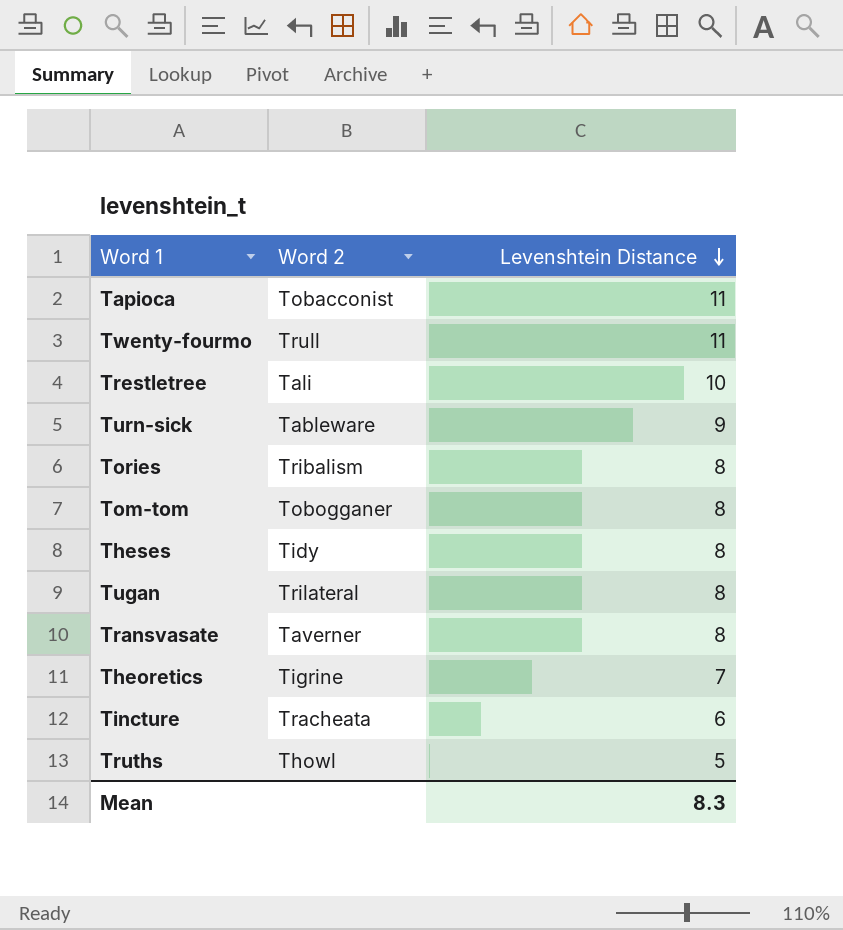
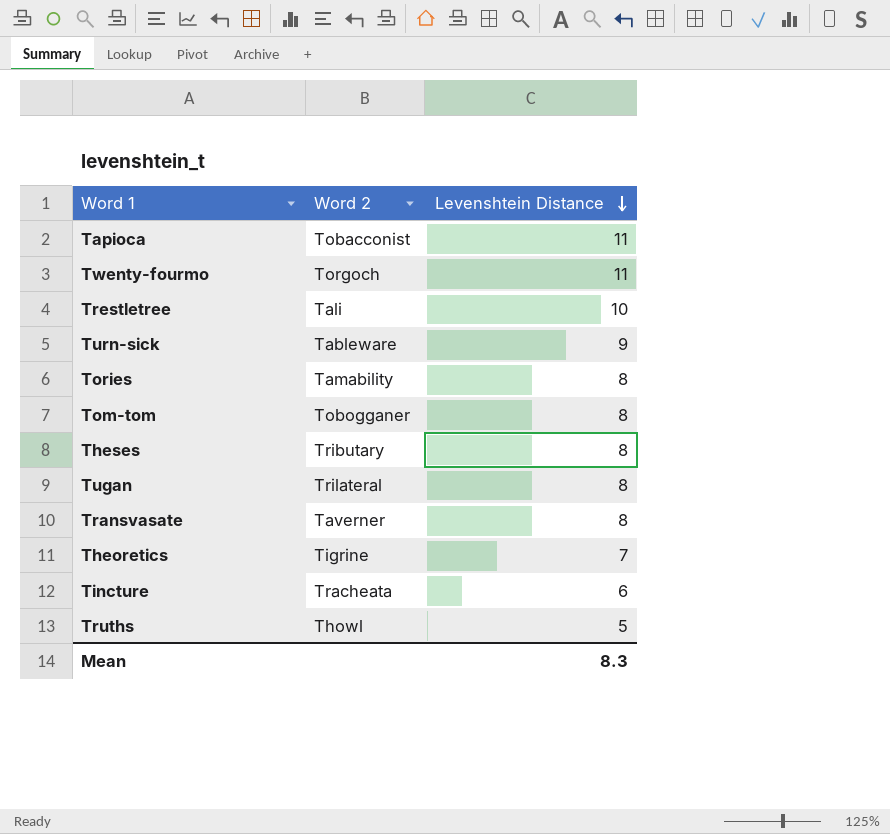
Twenty-fourmo | Word 2: Trull -> Torgoch
Tories | Word 2: Tribalism -> Tamability
Theses | Word 2: Tidy -> Tributary

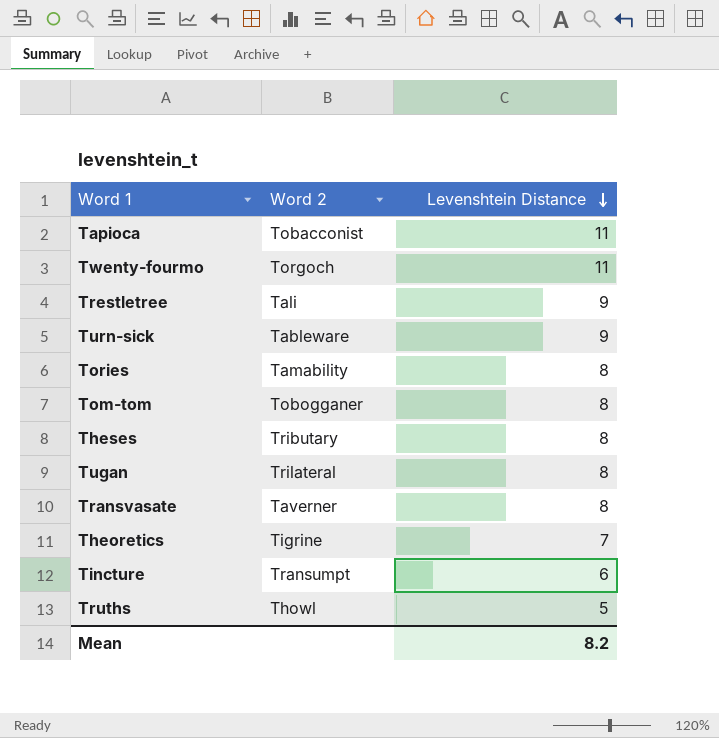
Trestletree | Levenshtein Distance: 10 -> 9
Tincture | Word 2: Tracheata -> Transumpt
Mean | Levenshtein Distance: 8.3 -> 8.2

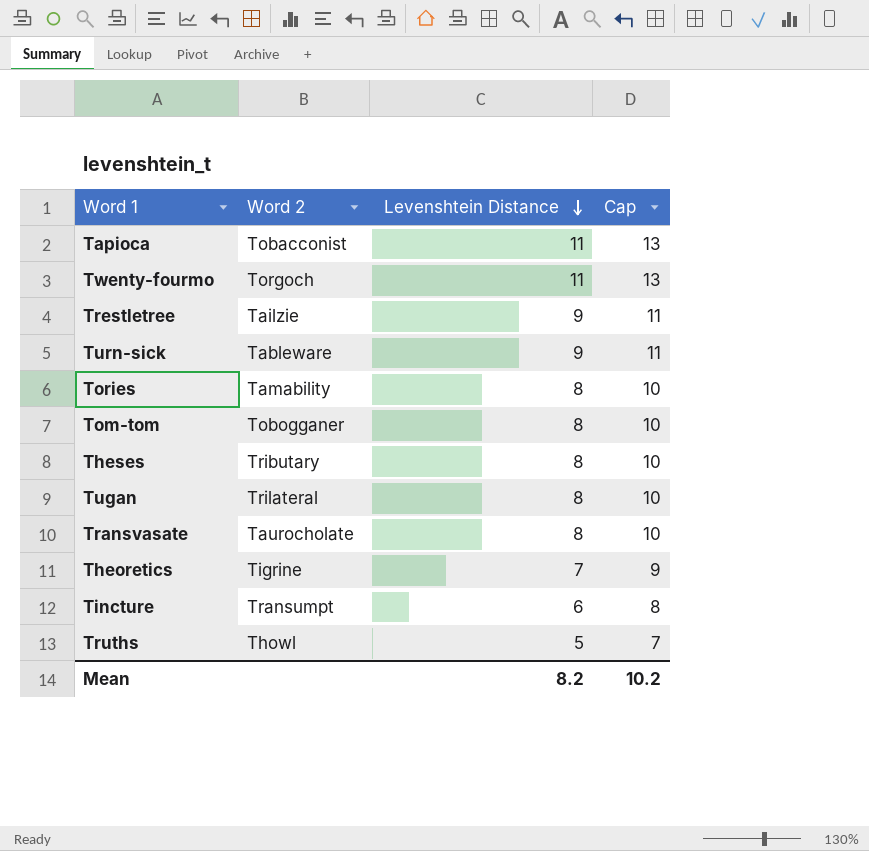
column Cap | formula: none -> [Levenshtein Distance] + 2
Trestletree | Word 2: Tali -> Tailzie
Transvasate | Word 2: Taverner -> Taurocholate

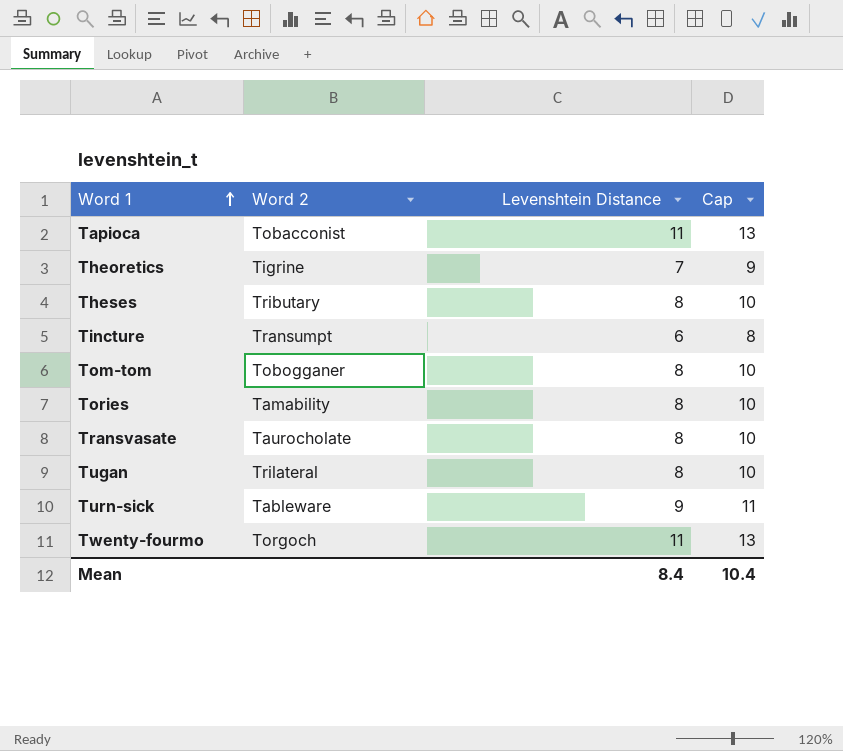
row order: Levenshtein Distance descending -> Word 1 ascending
row Trestletree: Tailzie | 9 | 11 -> none
row Truths: Thowl | 5 | 7 -> none
Mean | Levenshtein Distance: 8.2 -> 8.4
Mean | Cap: 10.2 -> 10.4

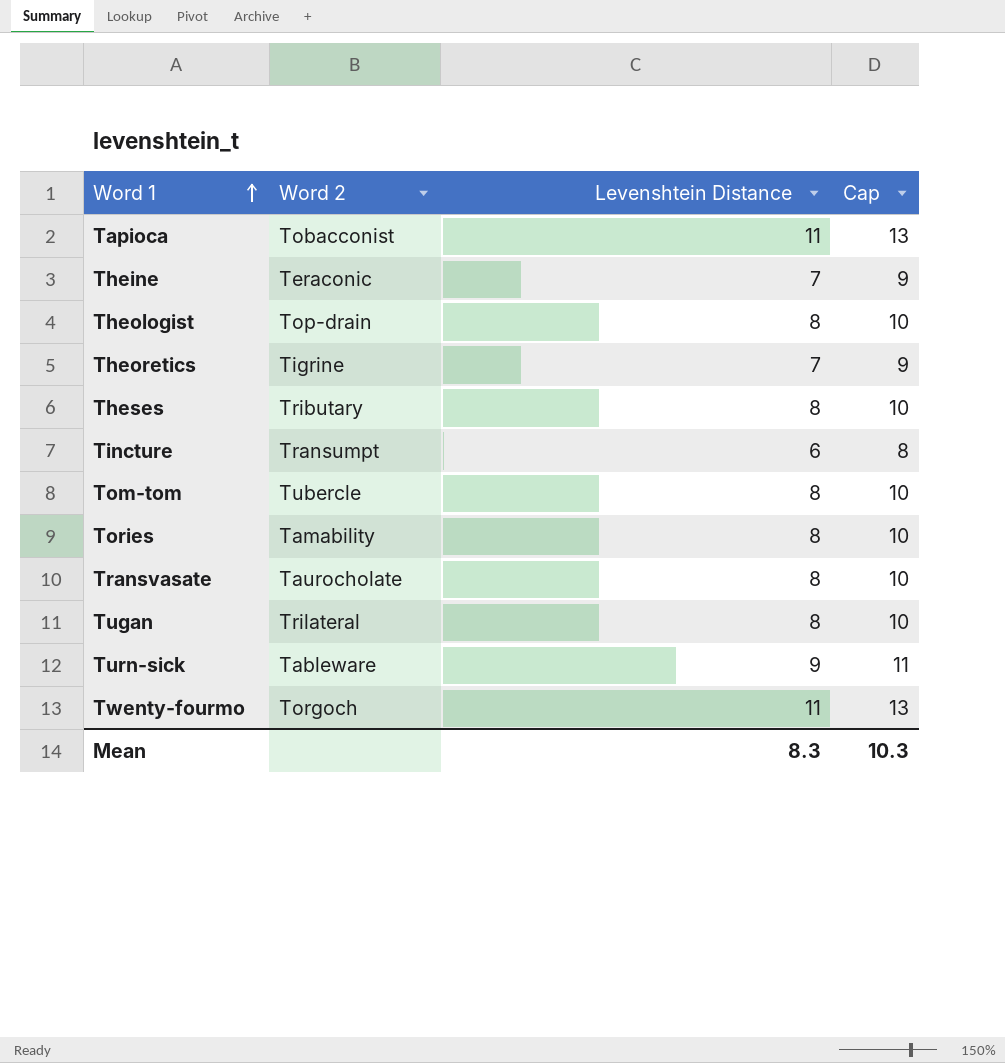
row Theine: none -> Teraconic | 7 | 9
row Theologist: none -> Top-drain | 8 | 10
Tom-tom | Word 2: Tobogganer -> Tubercle
Mean | Levenshtein Distance: 8.4 -> 8.3
Mean | Cap: 10.4 -> 10.3

